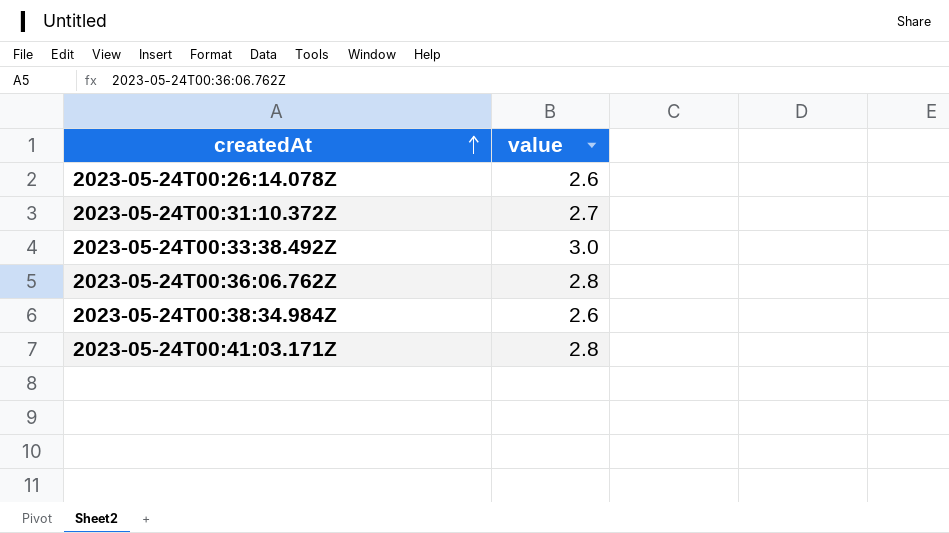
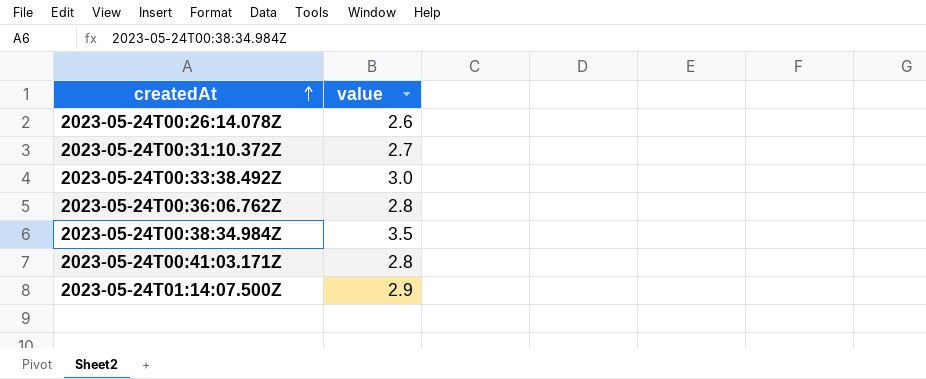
2023-05-24T00:38:34.984Z | value: 2.6 -> 3.5
row 2023-05-24T01:14:07.500Z: none -> 2.9

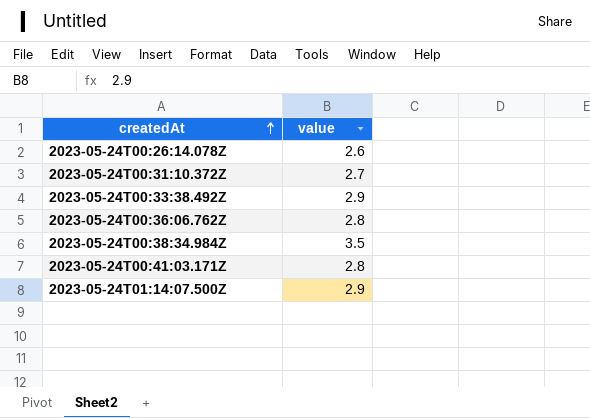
2023-05-24T00:33:38.492Z | value: 3.0 -> 2.9

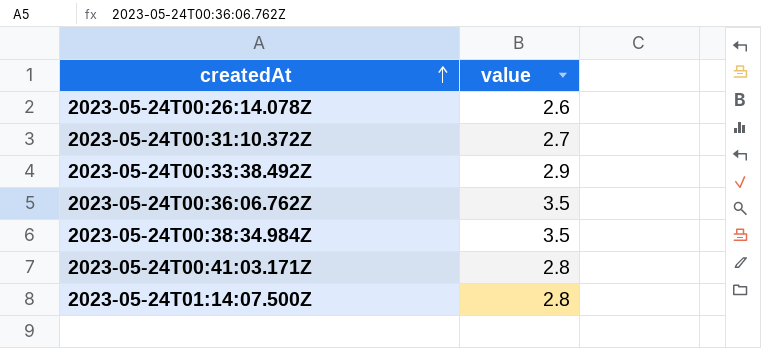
2023-05-24T00:36:06.762Z | value: 2.8 -> 3.5
2023-05-24T01:14:07.500Z | value: 2.9 -> 2.8

